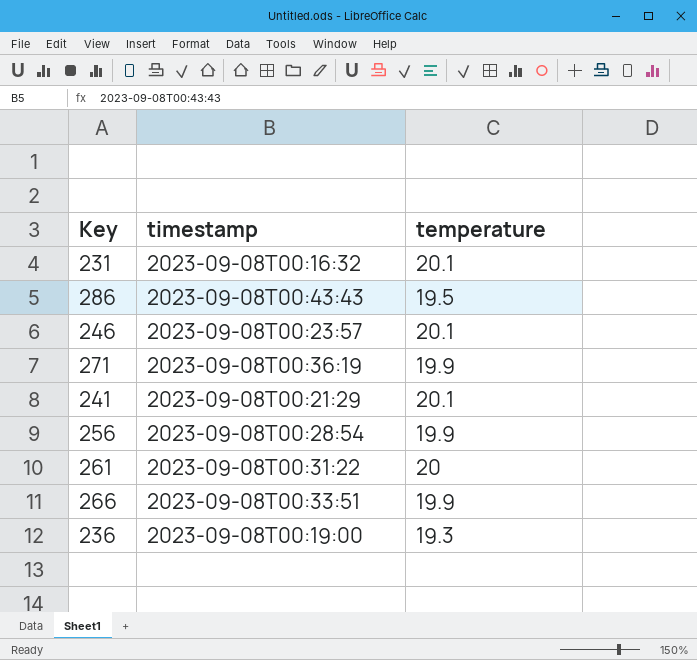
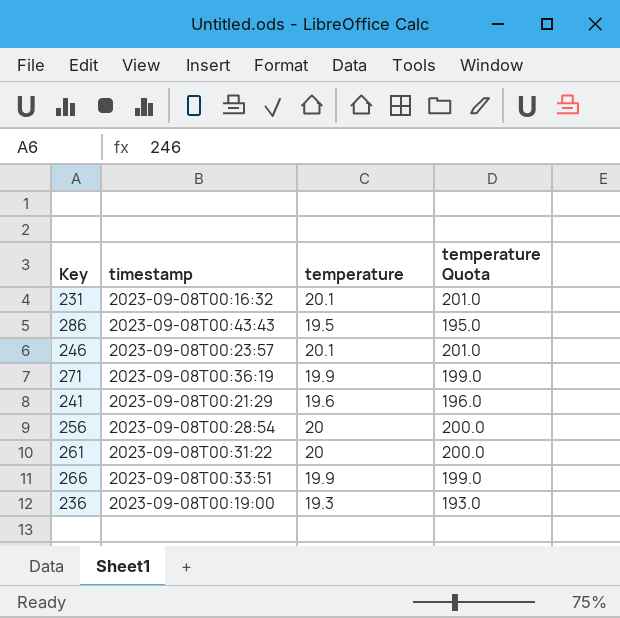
column temperature Quota | formula: none -> [temperature] * 10
241 | temperature: 20.1 -> 19.6
256 | temperature: 19.9 -> 20

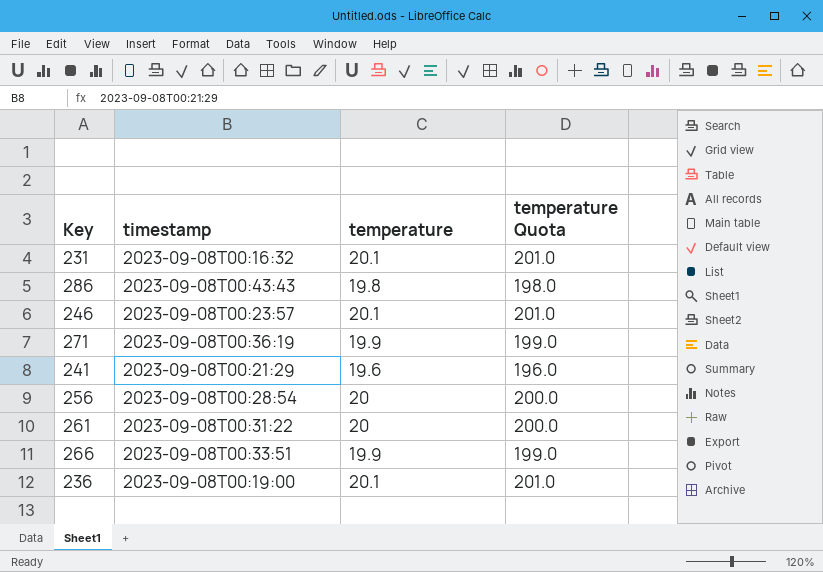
286 | temperature: 19.5 -> 19.8
286 | temperature Quota: 195.0 -> 198.0
236 | temperature: 19.3 -> 20.1
236 | temperature Quota: 193.0 -> 201.0

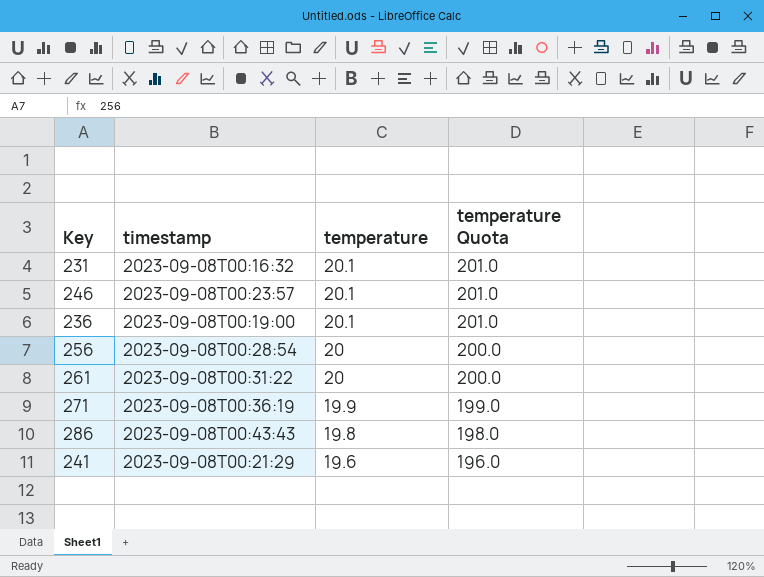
row order: none -> temperature descending
row 266: 2023-09-08T00:33:51 | 19.9 | 199.0 -> none

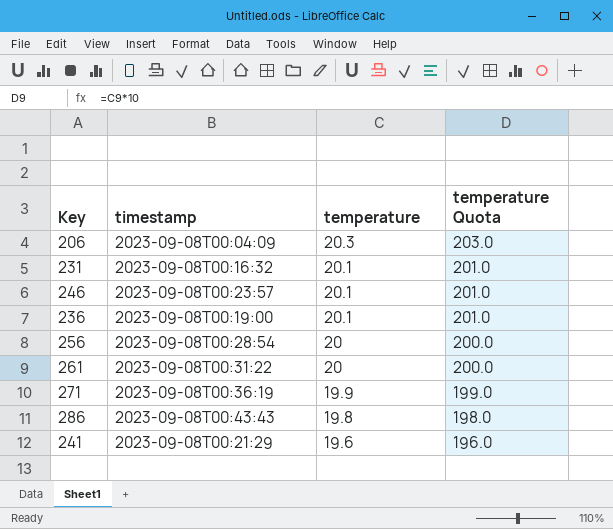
row 206: none -> 2023-09-08T00:04:09 | 20.3 | 203.0

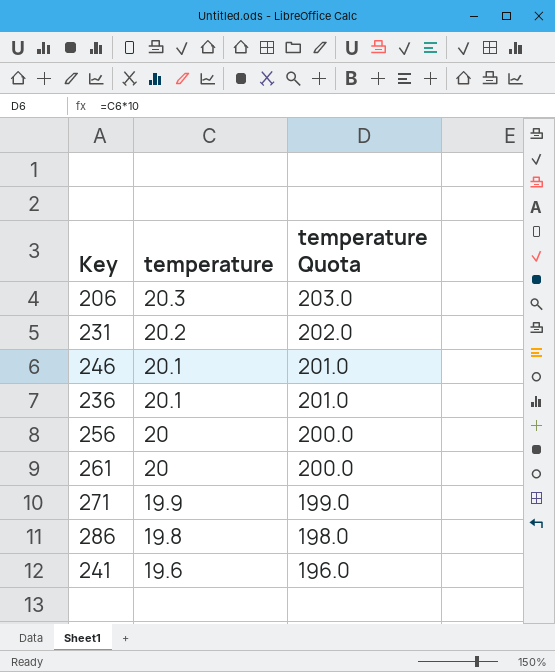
column timestamp | position: 2 -> none
231 | temperature: 20.1 -> 20.2
231 | temperature Quota: 201.0 -> 202.0

